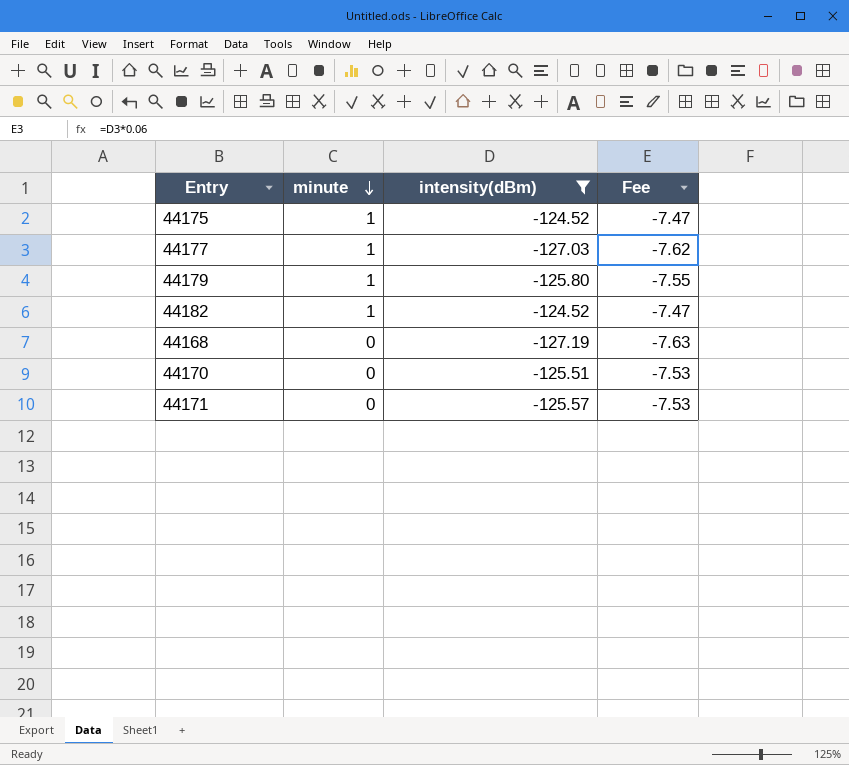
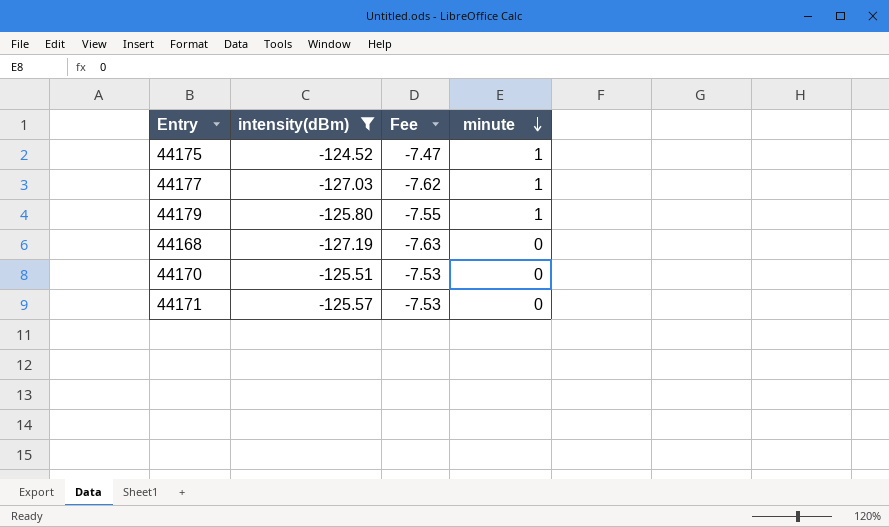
column minute | position: 2 -> 4
row 44182: 1 | -124.52 | -7.47 -> none

